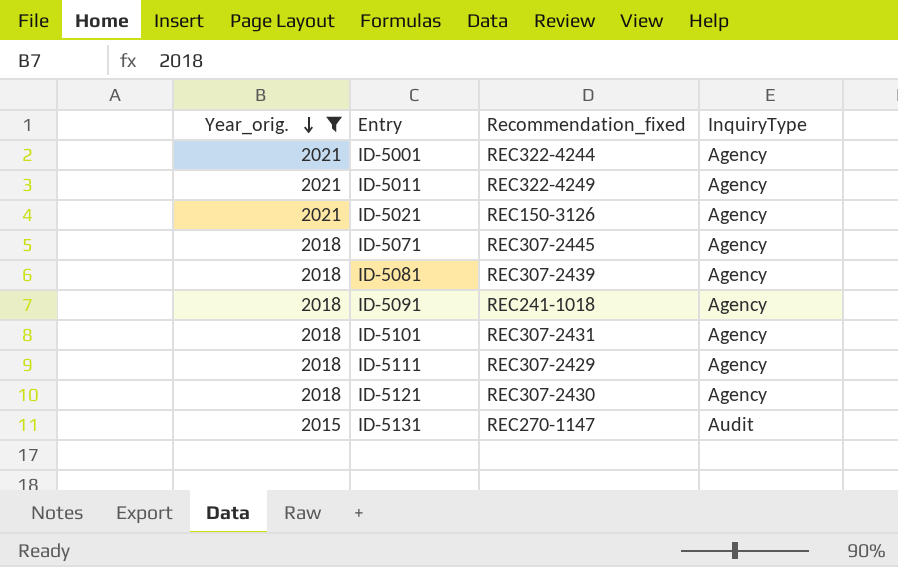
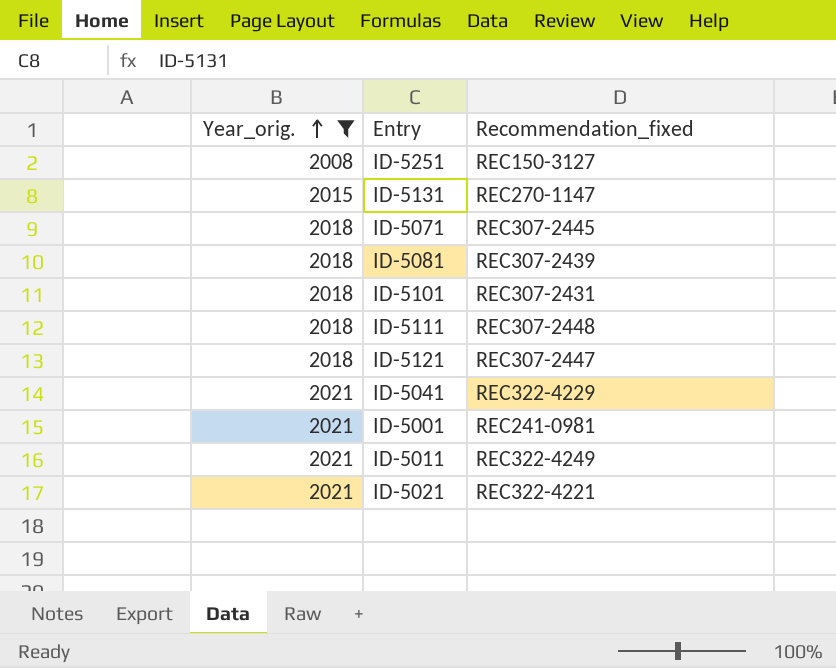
row order: Year_orig. descending -> Year_orig. ascending
column InquiryType | position: 4 -> none
row ID-5091: 2018 | REC241-1018 | Agency -> none
row ID-5251: none -> 2008 | REC150-3127
ID-5111 | Recommendation_fixed: REC307-2429 -> REC307-2448
ID-5121 | Recommendation_fixed: REC307-2430 -> REC307-2447
row ID-5041: none -> 2021 | REC322-4229
ID-5001 | Recommendation_fixed: REC322-4244 -> REC241-0981
ID-5021 | Recommendation_fixed: REC150-3126 -> REC322-4221

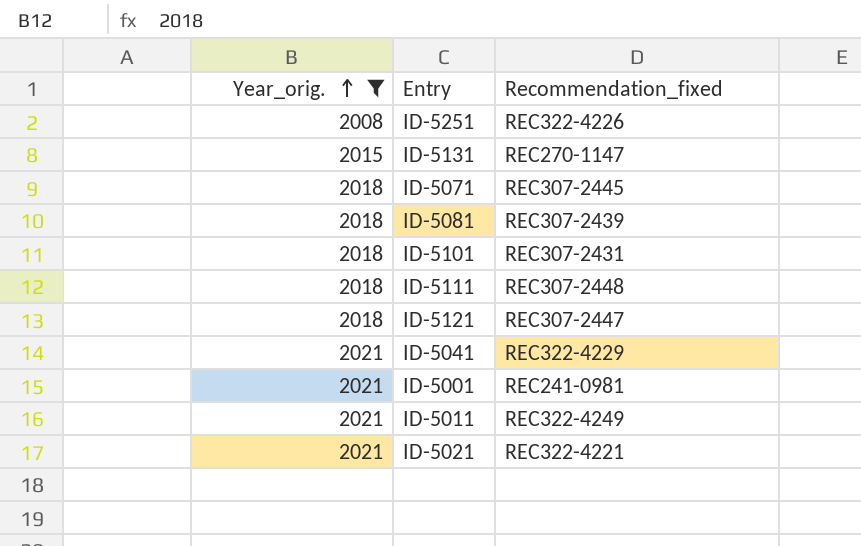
ID-5251 | Recommendation_fixed: REC150-3127 -> REC322-4226

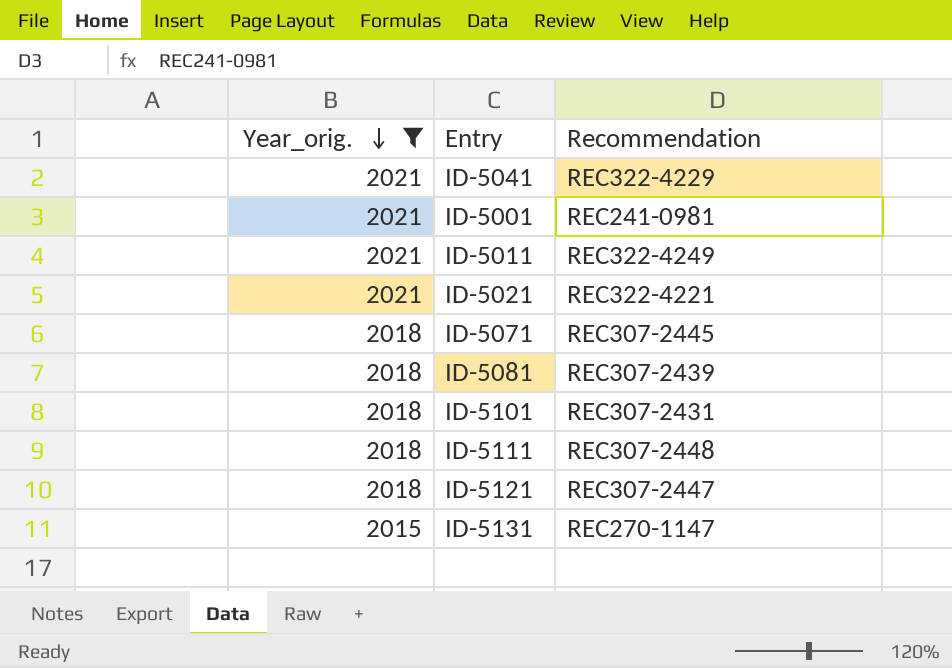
row order: Year_orig. ascending -> Year_orig. descending
column name: Recommendation_fixed -> Recommendation
row ID-5251: 2008 | REC322-4226 -> none

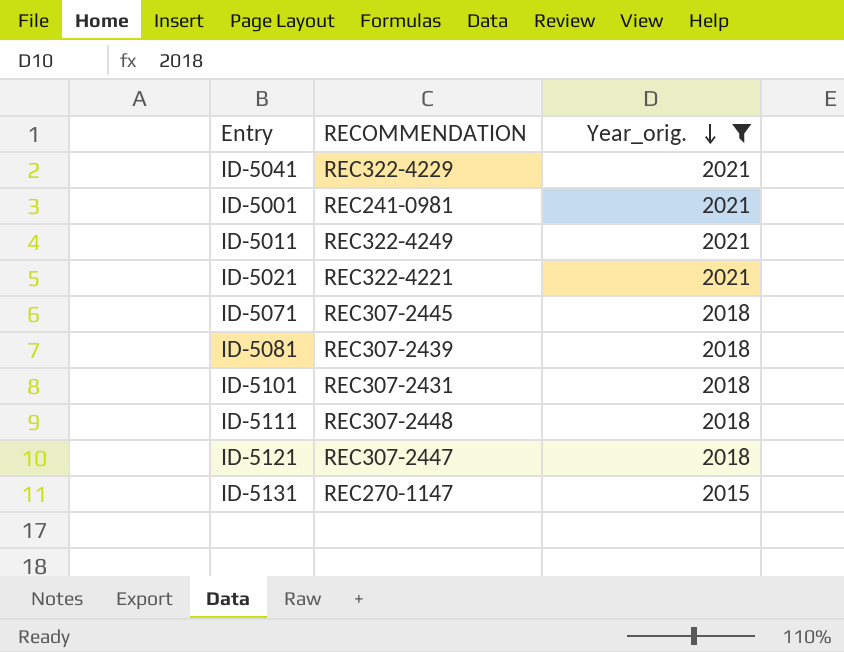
column name: Recommendation -> RECOMMENDATION
column Year_orig. | position: 1 -> 3

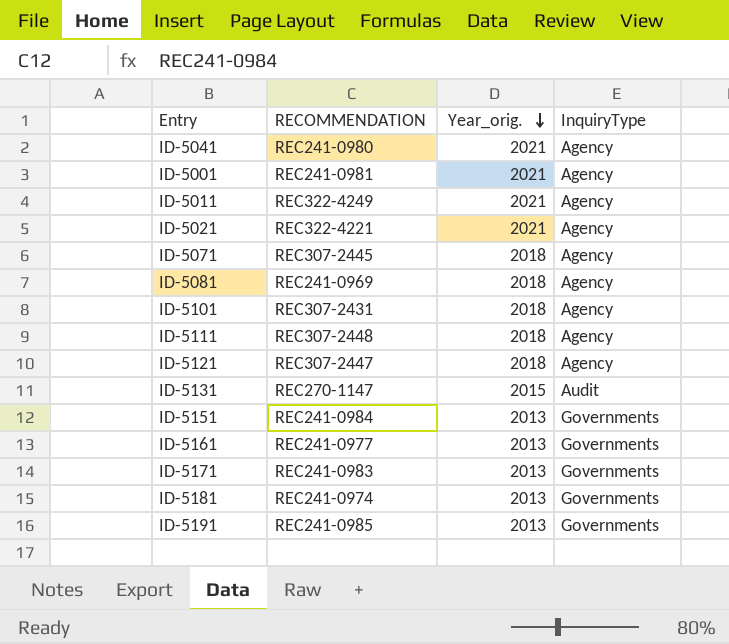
filter: Year_orig. != 2013 -> none
column InquiryType | position: none -> 4
ID-5041 | RECOMMENDATION: REC322-4229 -> REC241-0980
ID-5081 | RECOMMENDATION: REC307-2439 -> REC241-0969

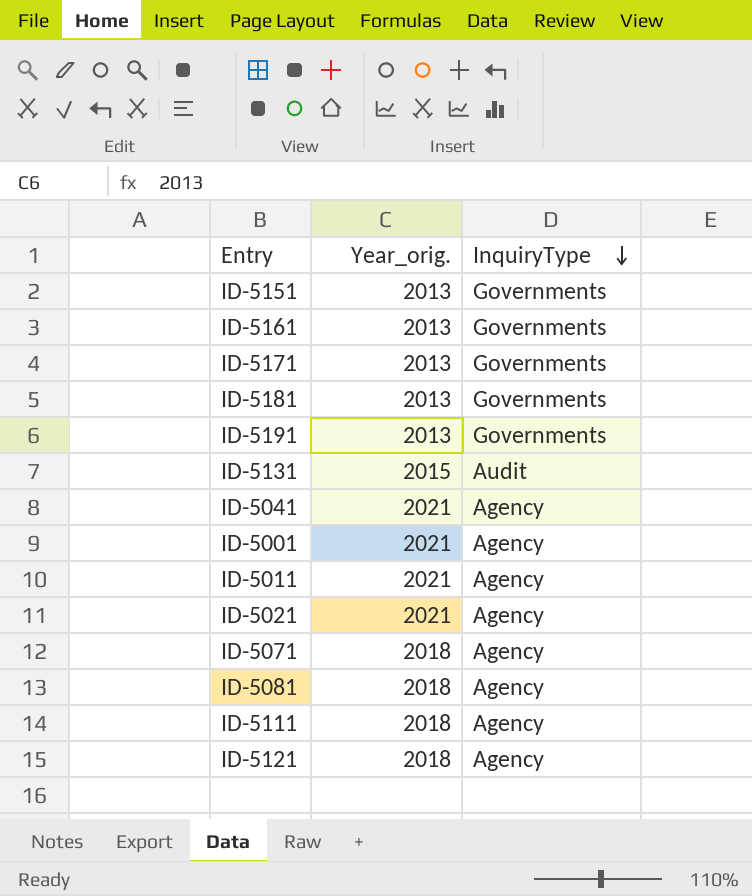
row order: Year_orig. descending -> InquiryType descending
column RECOMMENDATION | position: 2 -> none
row ID-5101: REC307-2431 | 2018 | Agency -> none

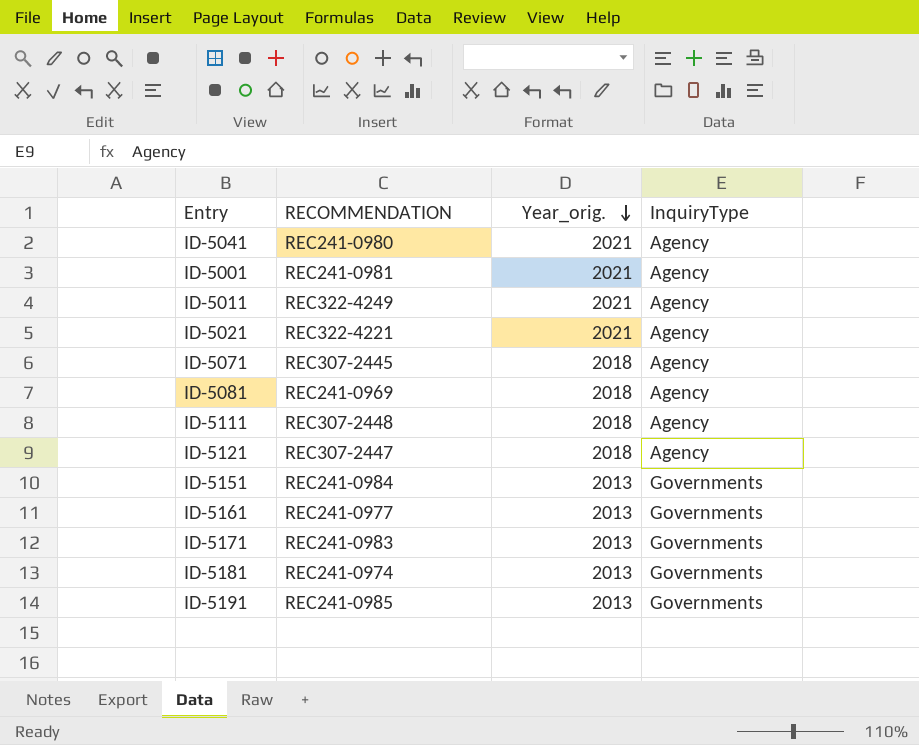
row order: InquiryType descending -> Year_orig. descending
column RECOMMENDATION | position: none -> 2
row ID-5131: 2015 | Audit -> none

